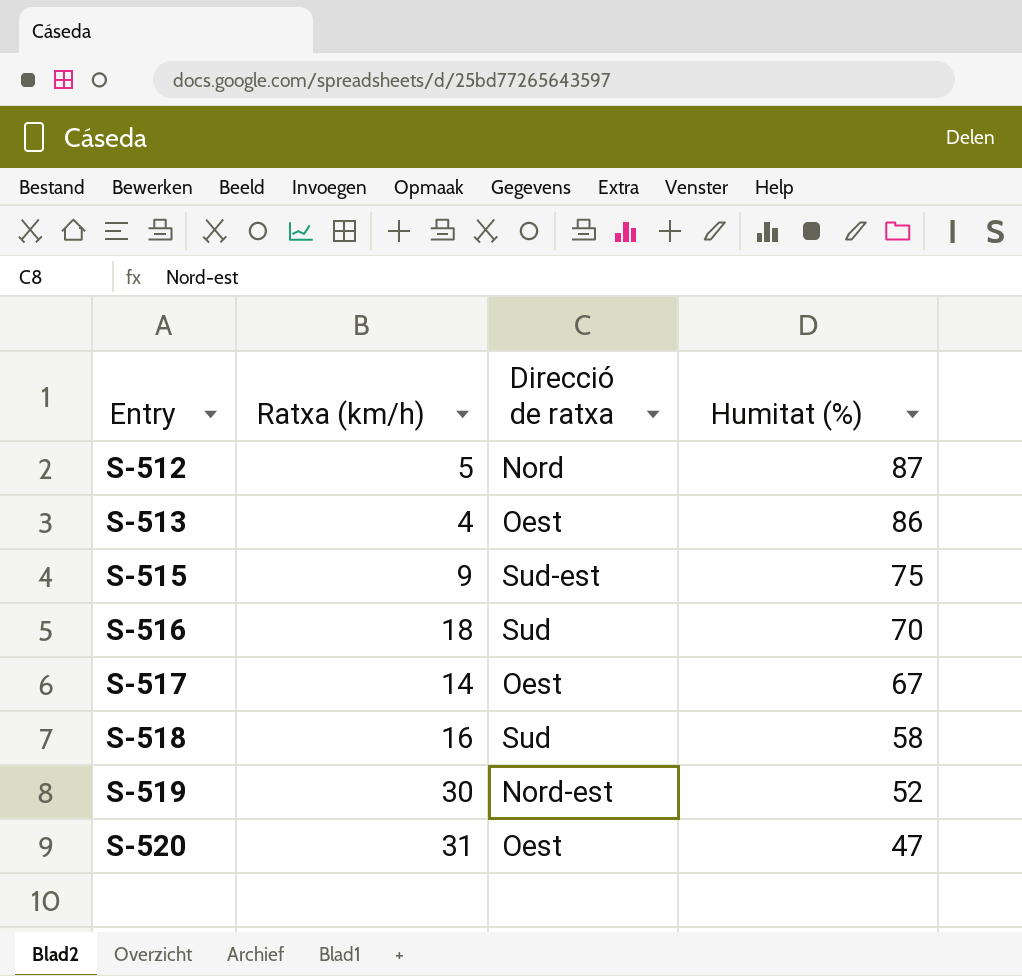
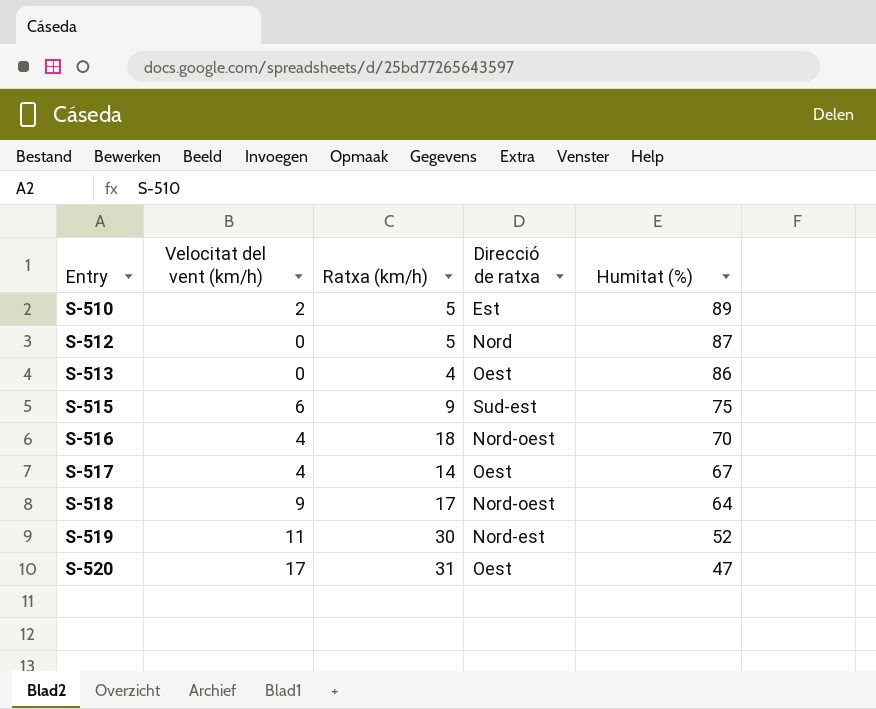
column Velocitat del vent (km/h) | position: none -> 2
row S-510: none -> 2 | 5 | Est | 89
S-516 | Direcció de ratxa: Sud -> Nord-oest
S-518 | Ratxa (km/h): 16 -> 17
S-518 | Direcció de ratxa: Sud -> Nord-oest
S-518 | Humitat (%): 58 -> 64

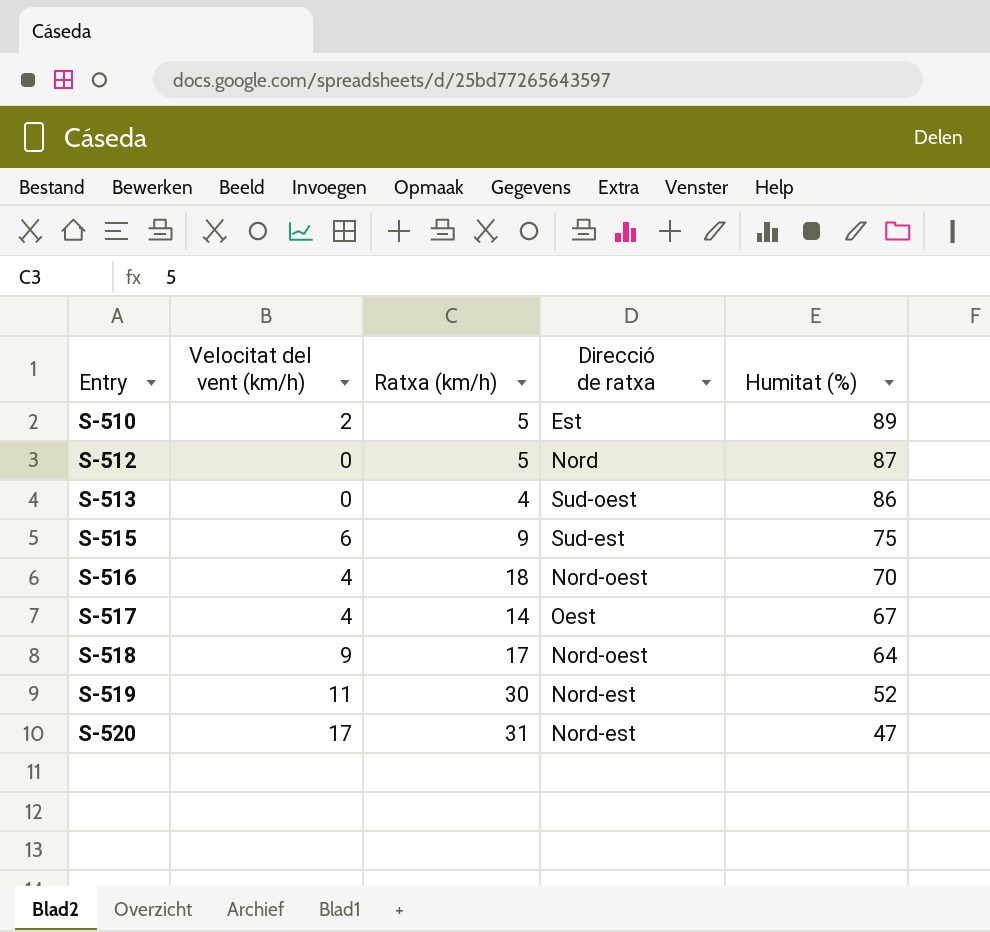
S-513 | Direcció de ratxa: Oest -> Sud-oest
S-520 | Direcció de ratxa: Oest -> Nord-est

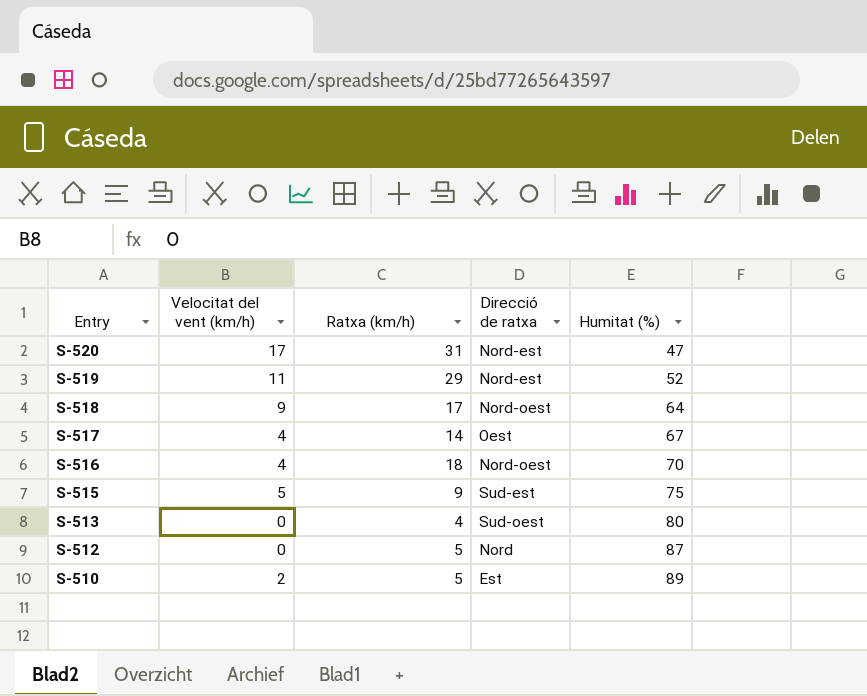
row order: Entry ascending -> Entry descending
S-519 | Ratxa (km/h): 30 -> 29
S-515 | Velocitat del vent (km/h): 6 -> 5
S-513 | Humitat (%): 86 -> 80

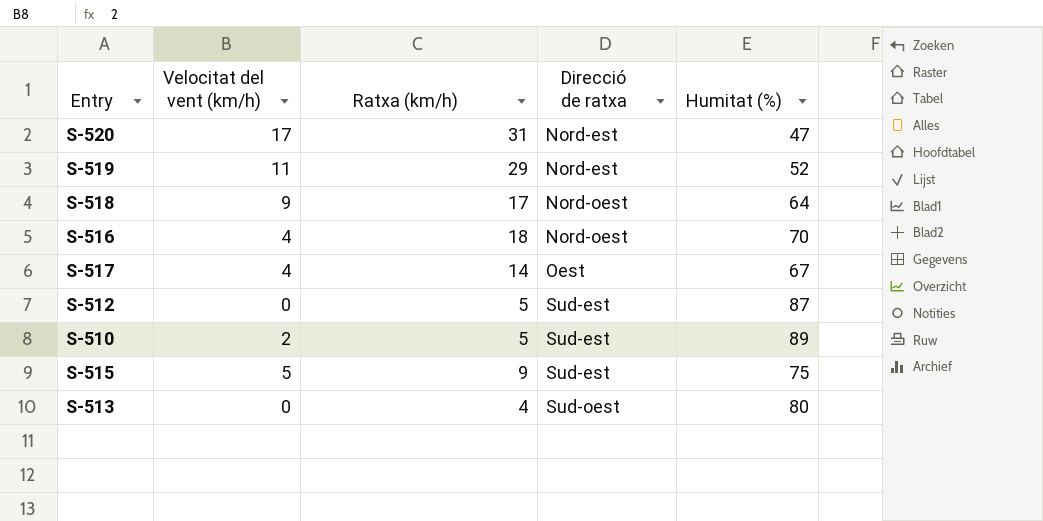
row order: Entry descending -> Direcció de ratxa ascending
S-512 | Direcció de ratxa: Nord -> Sud-est
S-510 | Direcció de ratxa: Est -> Sud-est

